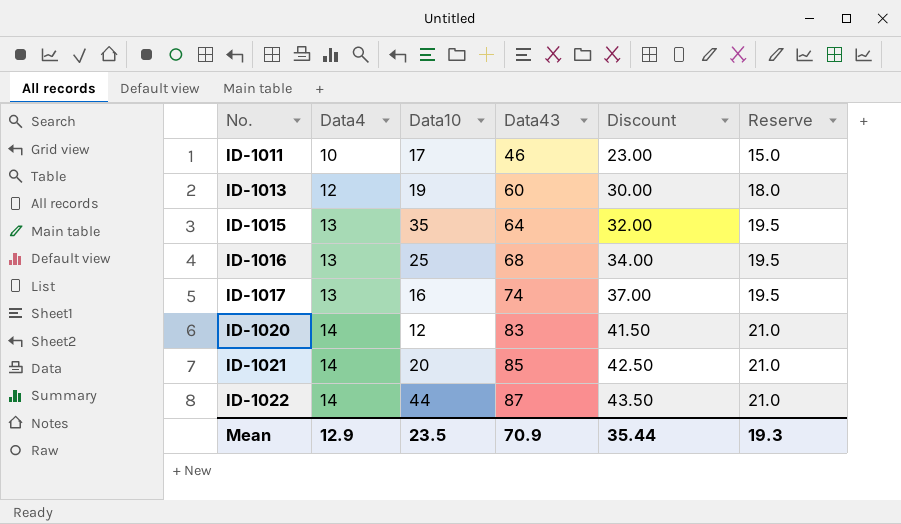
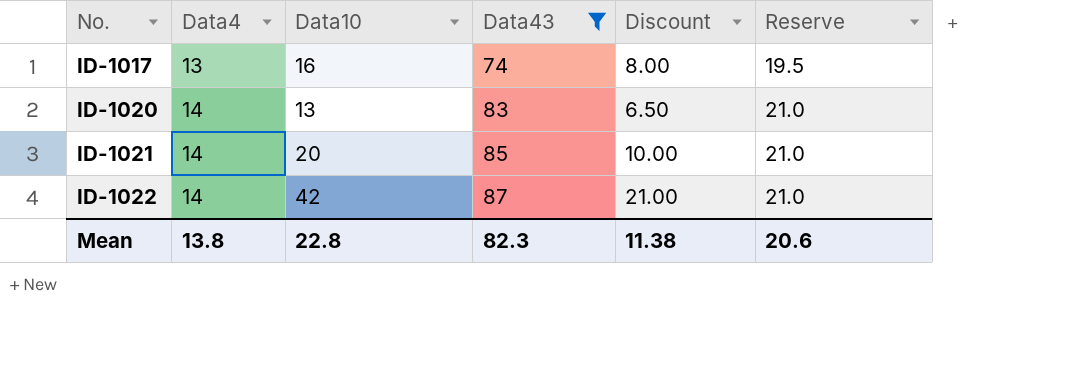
filter: none -> Data43 >= 74
column Discount | formula: [Data43] * 0.5 -> [Data10] * 0.5
ID-1020 | Data10: 12 -> 13
ID-1022 | Data10: 44 -> 42
Mean | Data4: 12.9 -> 13.8
Mean | Data10: 23.5 -> 22.8
Mean | Data43: 70.9 -> 82.3
Mean | Discount: 35.44 -> 11.38
Mean | Reserve: 19.3 -> 20.6

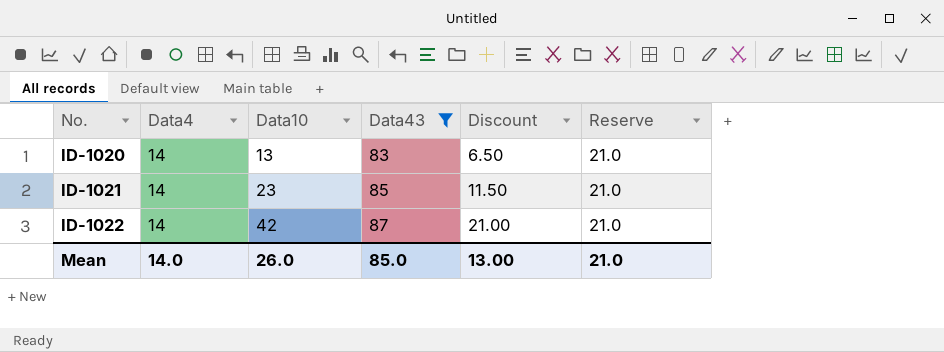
row ID-1017: 13 | 16 | 74 | 8.00 | 19.5 -> none
ID-1021 | Data10: 20 -> 23
ID-1021 | Discount: 10.00 -> 11.50
Mean | Data4: 13.8 -> 14.0
Mean | Data10: 22.8 -> 26.0
Mean | Data43: 82.3 -> 85.0
Mean | Discount: 11.38 -> 13.00
Mean | Reserve: 20.6 -> 21.0

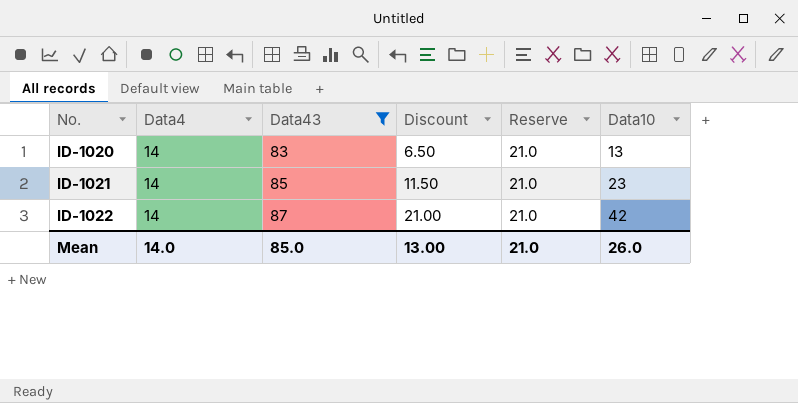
column Data10 | position: 3 -> 6

